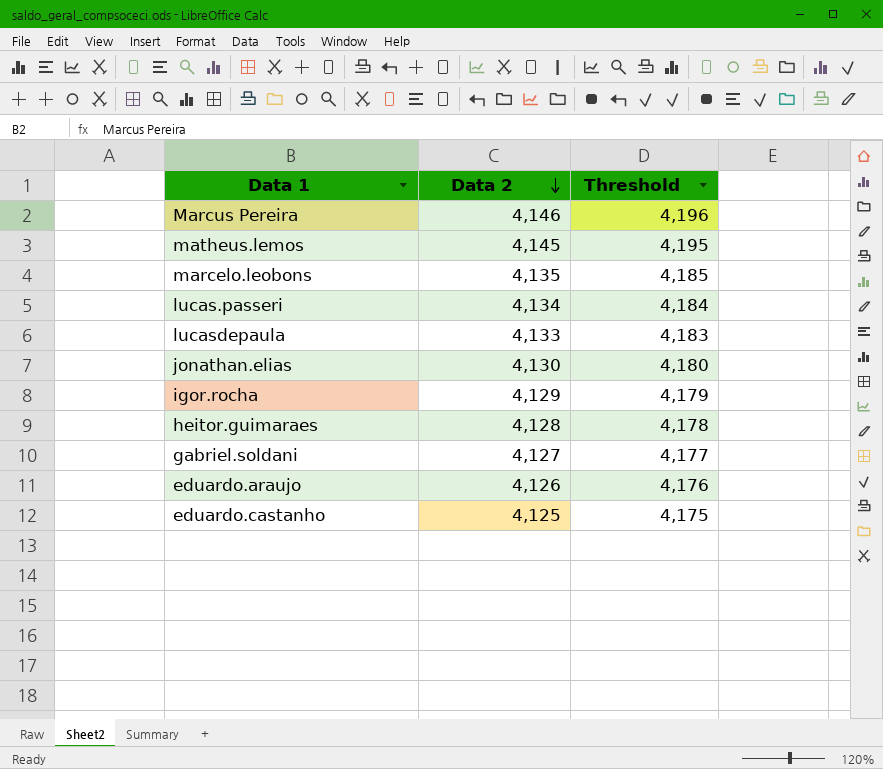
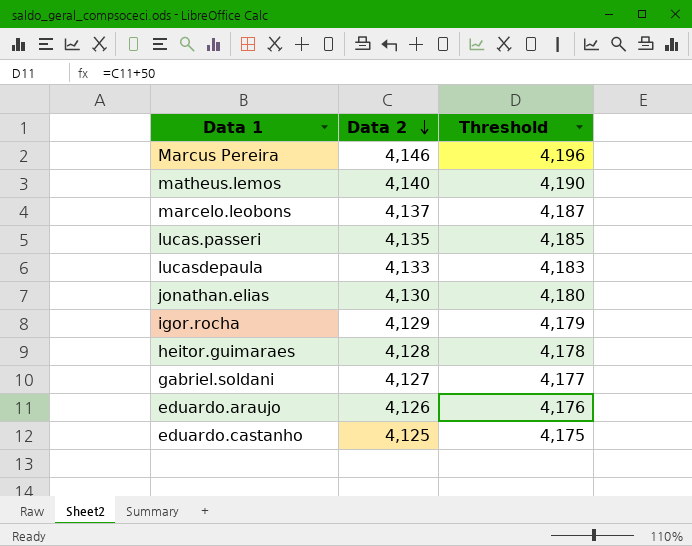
matheus.lemos | Data 2: 4,145 -> 4,140
matheus.lemos | Threshold: 4,195 -> 4,190
marcelo.leobons | Data 2: 4,135 -> 4,137
marcelo.leobons | Threshold: 4,185 -> 4,187
lucas.passeri | Data 2: 4,134 -> 4,135
lucas.passeri | Threshold: 4,184 -> 4,185

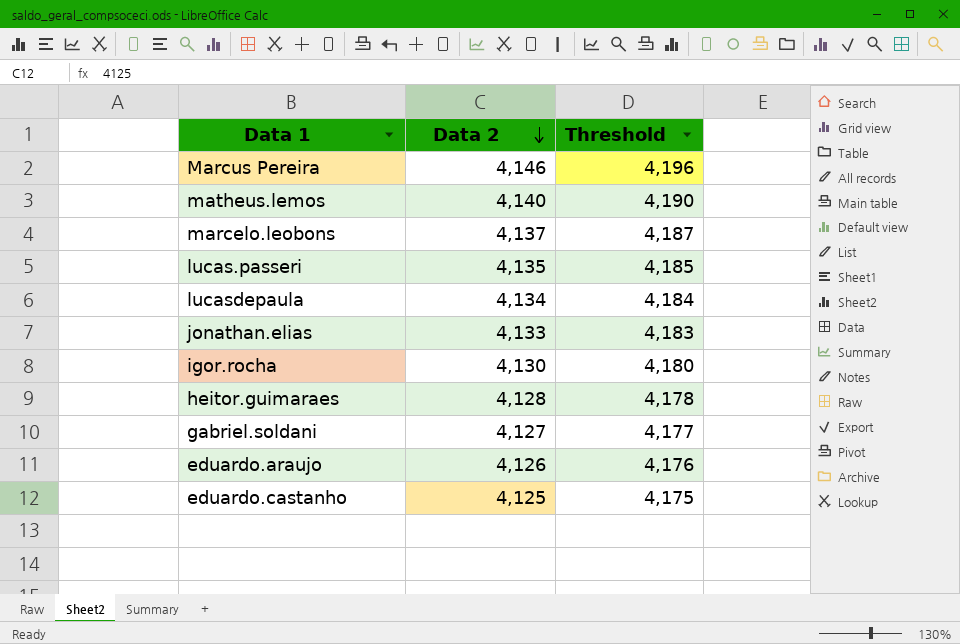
lucasdepaula | Data 2: 4,133 -> 4,134
lucasdepaula | Threshold: 4,183 -> 4,184
jonathan.elias | Data 2: 4,130 -> 4,133
jonathan.elias | Threshold: 4,180 -> 4,183
igor.rocha | Data 2: 4,129 -> 4,130
igor.rocha | Threshold: 4,179 -> 4,180

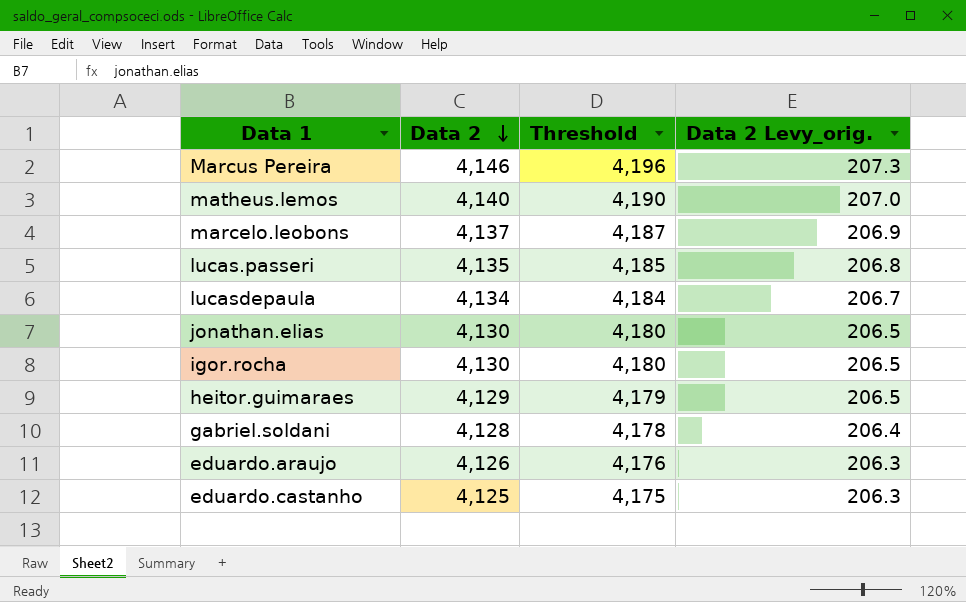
column Data 2 Levy_orig. | formula: none -> [Data 2] * 0.05
jonathan.elias | Data 2: 4,133 -> 4,130
jonathan.elias | Threshold: 4,183 -> 4,180
heitor.guimaraes | Data 2: 4,128 -> 4,129
heitor.guimaraes | Threshold: 4,178 -> 4,179
gabriel.soldani | Data 2: 4,127 -> 4,128
gabriel.soldani | Threshold: 4,177 -> 4,178

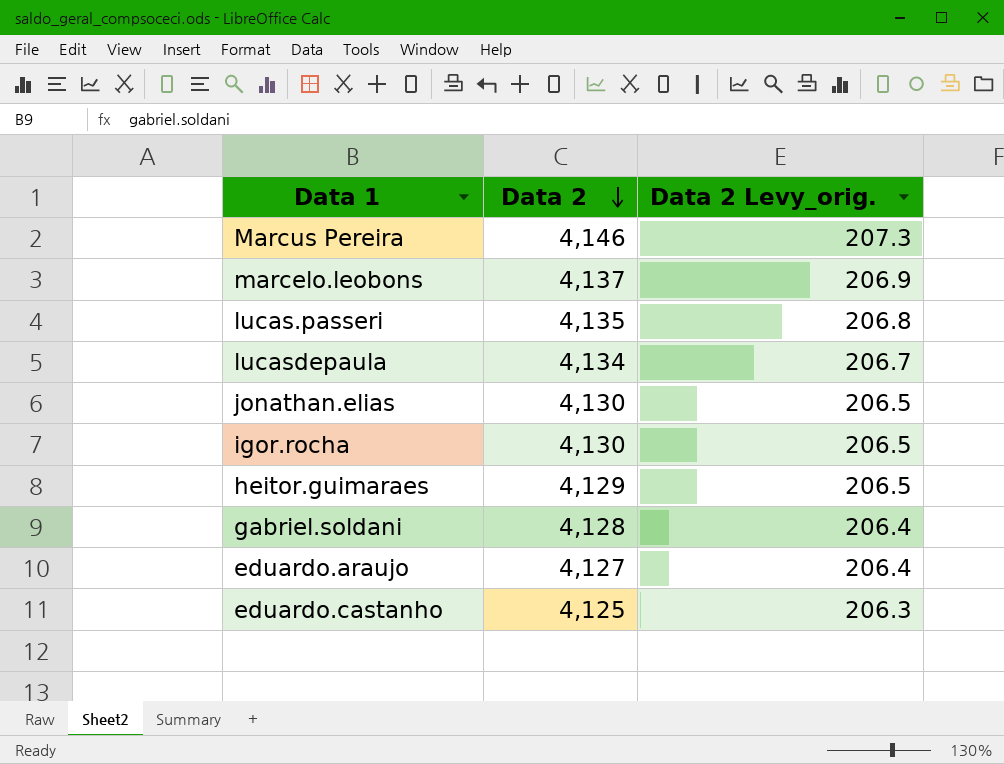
column Threshold | formula: [Data 2] + 50 -> none
row matheus.lemos: 4,140 | 4,190 | 207.0 -> none
eduardo.araujo | Data 2: 4,126 -> 4,127
eduardo.araujo | Data 2 Levy_orig.: 206.3 -> 206.4

